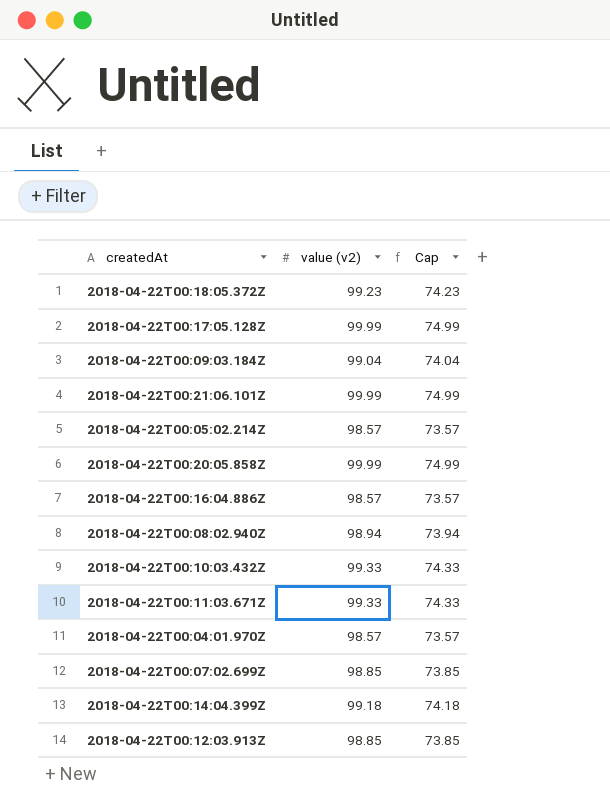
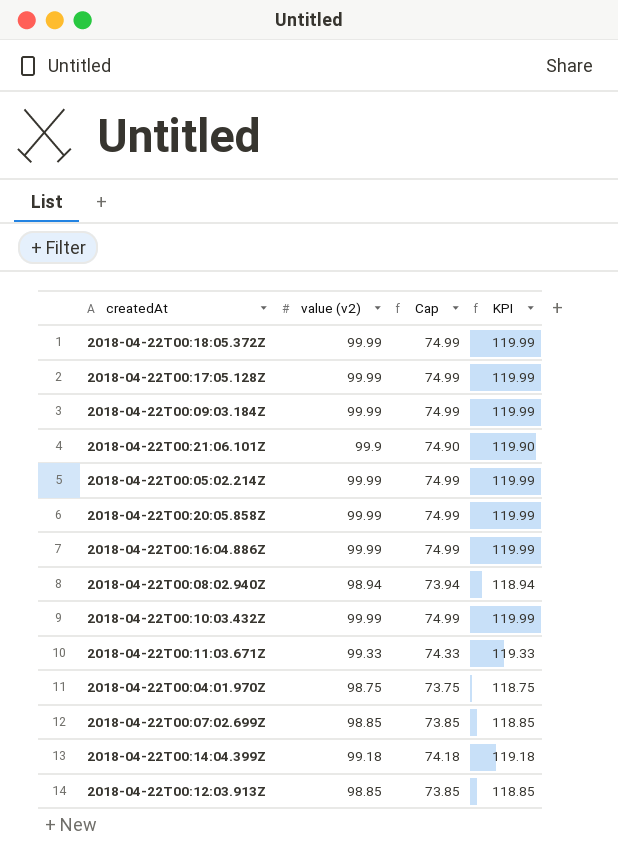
column KPI | formula: none -> [value (v2)] + 20
2018-04-22T00:18:05.372Z | value (v2): 99.23 -> 99.99
2018-04-22T00:18:05.372Z | Cap: 74.23 -> 74.99
2018-04-22T00:09:03.184Z | value (v2): 99.04 -> 99.99
2018-04-22T00:09:03.184Z | Cap: 74.04 -> 74.99
2018-04-22T00:21:06.101Z | value (v2): 99.99 -> 99.9
2018-04-22T00:21:06.101Z | Cap: 74.99 -> 74.90
2018-04-22T00:05:02.214Z | value (v2): 98.57 -> 99.99
2018-04-22T00:05:02.214Z | Cap: 73.57 -> 74.99
2018-04-22T00:16:04.886Z | value (v2): 98.57 -> 99.99
2018-04-22T00:16:04.886Z | Cap: 73.57 -> 74.99
2018-04-22T00:10:03.432Z | value (v2): 99.33 -> 99.99
2018-04-22T00:10:03.432Z | Cap: 74.33 -> 74.99
2018-04-22T00:04:01.970Z | value (v2): 98.57 -> 98.75
2018-04-22T00:04:01.970Z | Cap: 73.57 -> 73.75

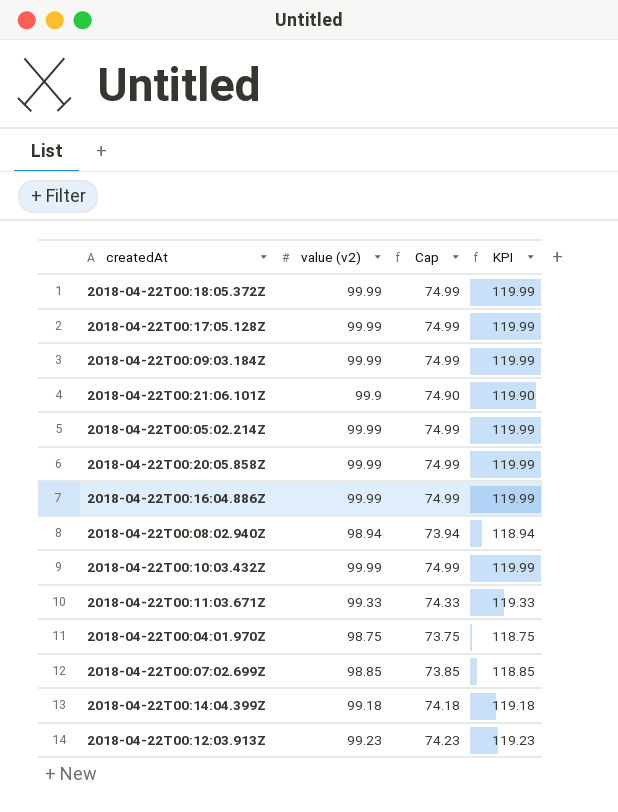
2018-04-22T00:12:03.913Z | value (v2): 98.85 -> 99.23
2018-04-22T00:12:03.913Z | Cap: 73.85 -> 74.23
2018-04-22T00:12:03.913Z | KPI: 118.85 -> 119.23

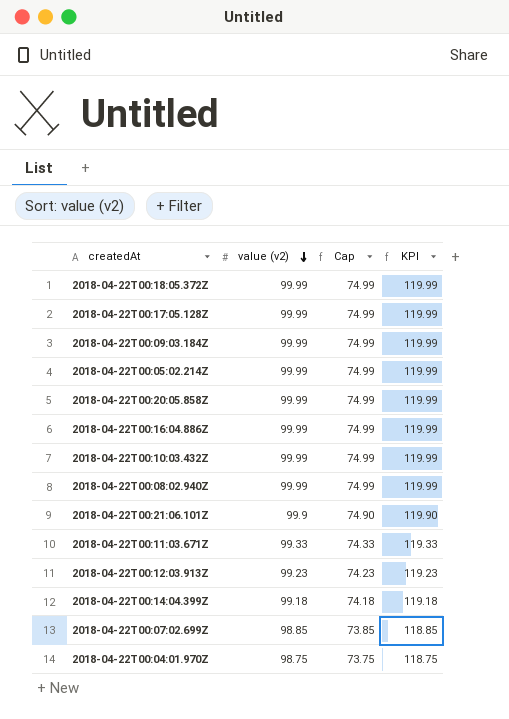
row order: none -> value (v2) descending
2018-04-22T00:08:02.940Z | value (v2): 98.94 -> 99.99
2018-04-22T00:08:02.940Z | Cap: 73.94 -> 74.99
2018-04-22T00:08:02.940Z | KPI: 118.94 -> 119.99

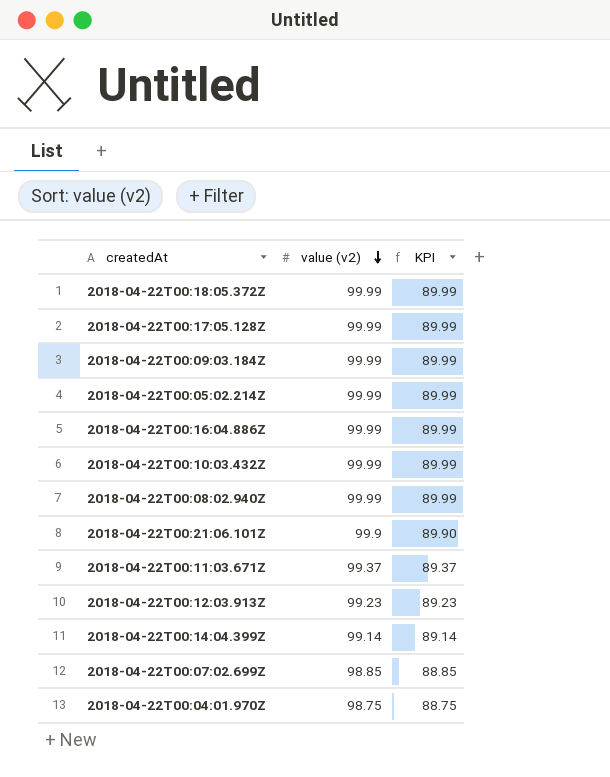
column Cap | formula: [value (v2)] - 25 -> none
column KPI | formula: [value (v2)] + 20 -> [value (v2)] - 10
row 2018-04-22T00:20:05.858Z: 99.99 | 74.99 | 119.99 -> none
2018-04-22T00:11:03.671Z | value (v2): 99.33 -> 99.37
2018-04-22T00:14:04.399Z | value (v2): 99.18 -> 99.14

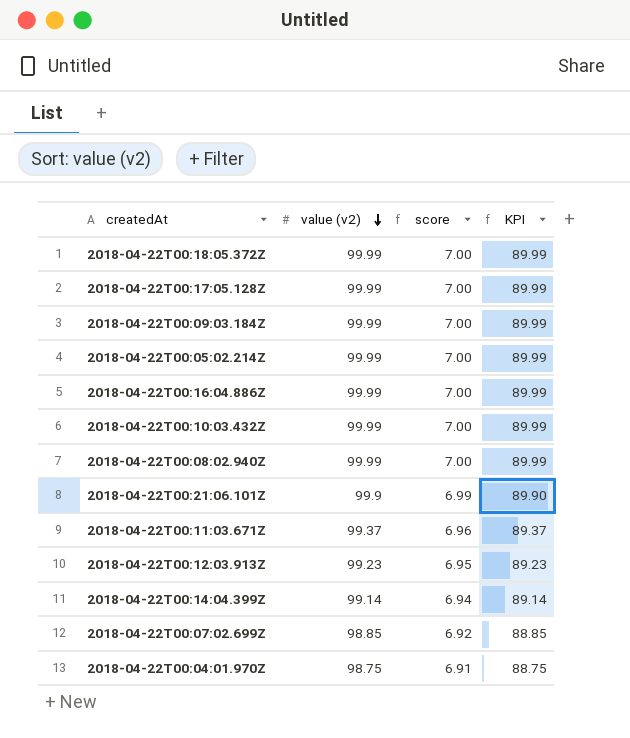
column score | formula: none -> [value (v2)] * 0.07

